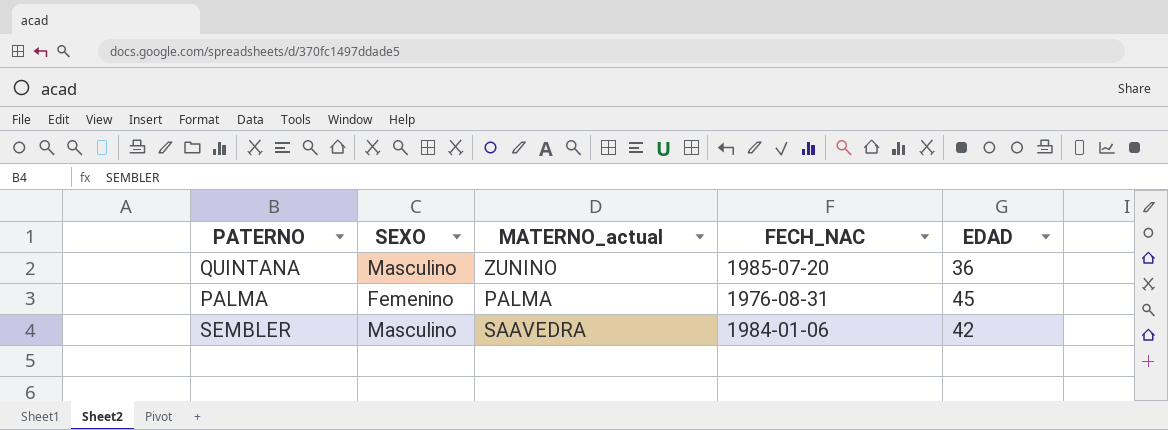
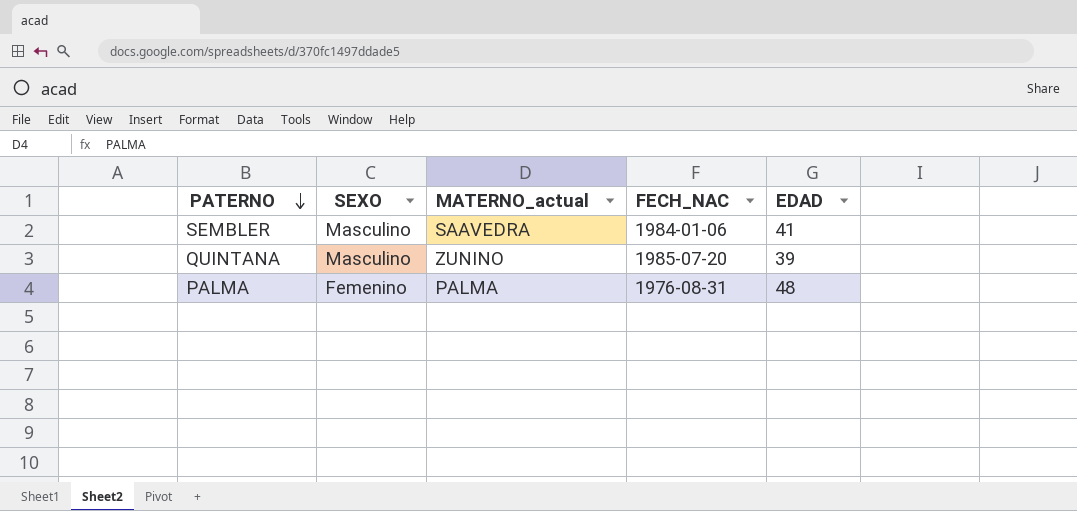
row order: none -> PATERNO descending
SEMBLER | EDAD: 42 -> 41
QUINTANA | EDAD: 36 -> 39
PALMA | EDAD: 45 -> 48

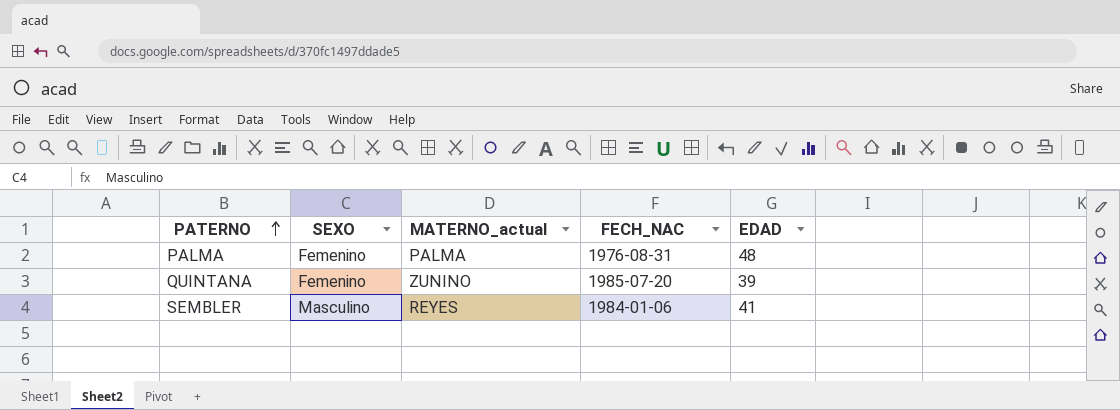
row order: PATERNO descending -> PATERNO ascending
QUINTANA | SEXO: Masculino -> Femenino
SEMBLER | MATERNO_actual: SAAVEDRA -> REYES

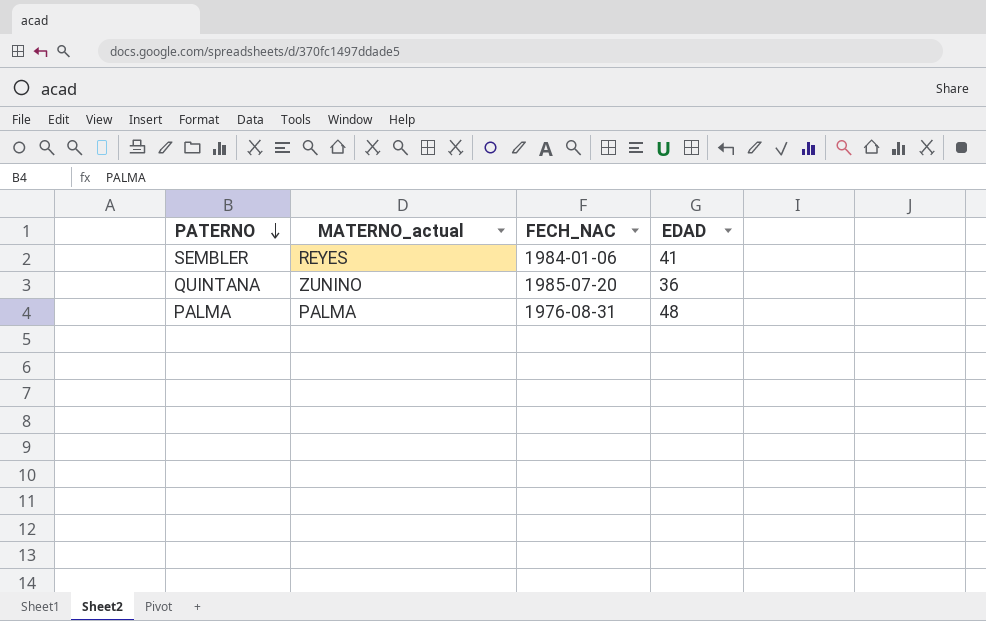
row order: PATERNO ascending -> PATERNO descending
column SEXO | position: 2 -> none
QUINTANA | EDAD: 39 -> 36

